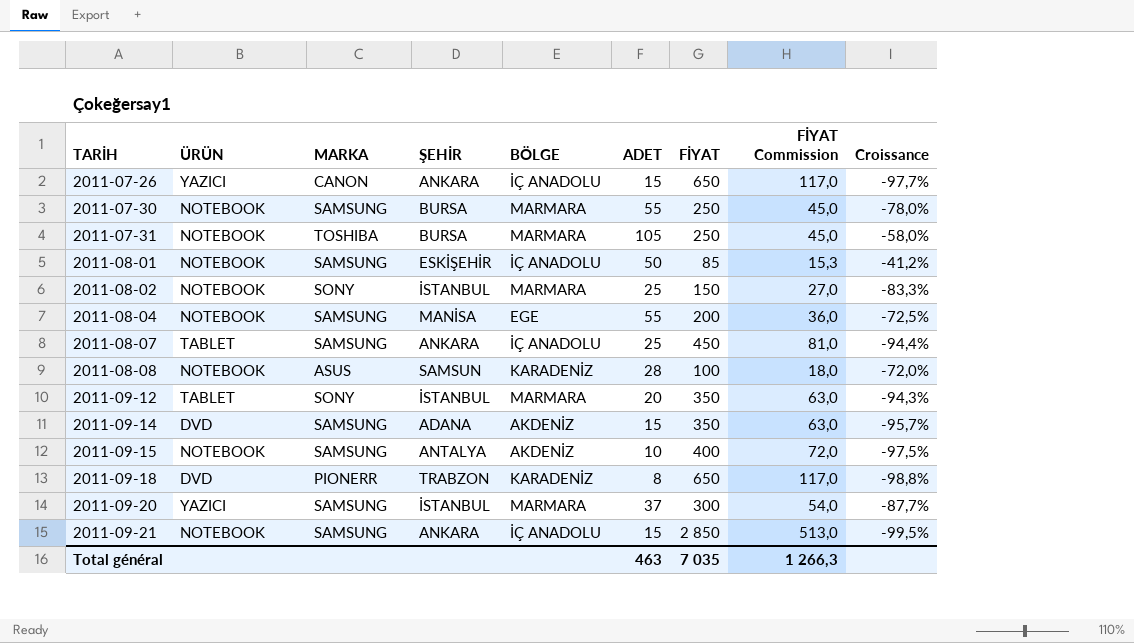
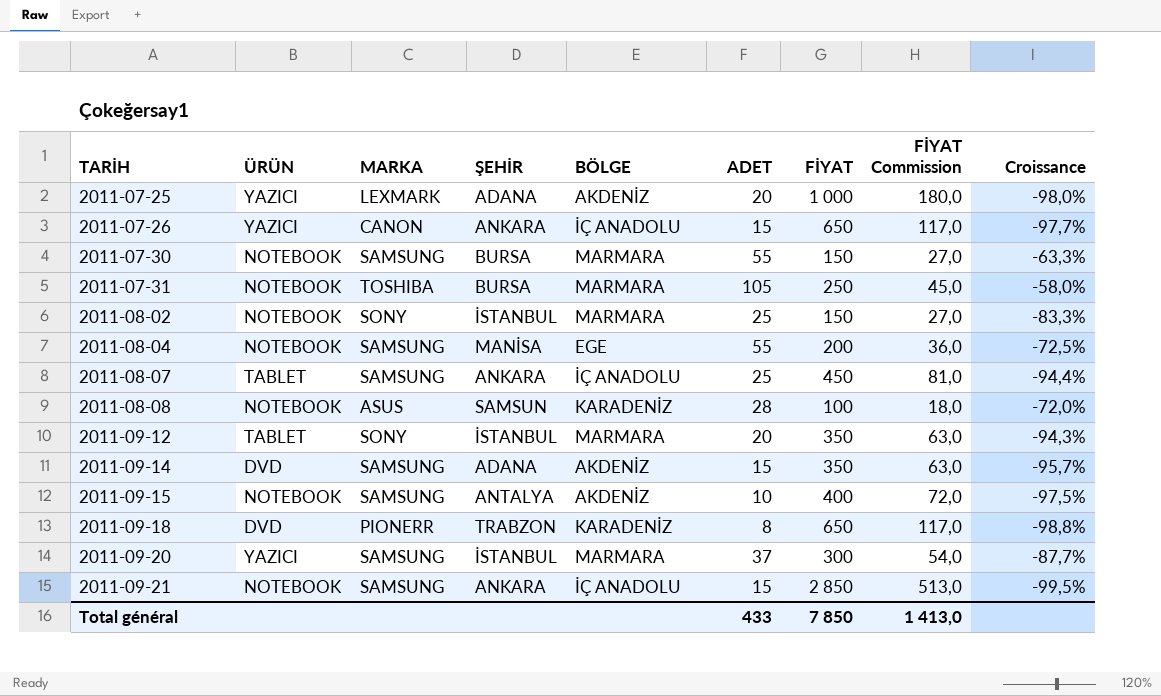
row 2011-08-01: NOTEBOOK | SAMSUNG | ESKİŞEHİR | İÇ ANADOLU | 50 | 85 | 15,3 | -41,2% -> none
row 2011-07-25: none -> YAZICI | LEXMARK | ADANA | AKDENİZ | 20 | 1 000 | 180,0 | -98,0%
2011-07-30 | FİYAT: 250 -> 150
2011-07-30 | FİYAT Commission: 45,0 -> 27,0
2011-07-30 | Croissance: -78,0% -> -63,3%
Total général | ADET: 463 -> 433
Total général | FİYAT: 7 035 -> 7 850
Total général | FİYAT Commission: 1 266,3 -> 1 413,0

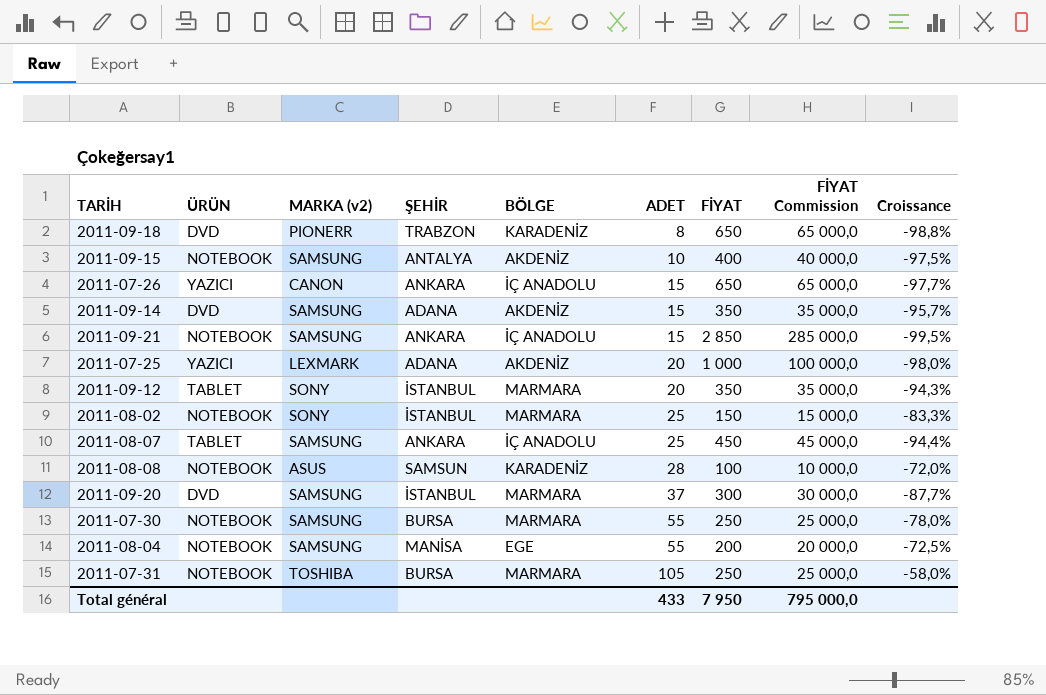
row order: TARİH ascending -> ADET ascending
column name: MARKA -> MARKA (v2)
column FİYAT Commission | formula: [FİYAT] * 0,18 -> [FİYAT] * 100
2011-09-20 | ÜRÜN: YAZICI -> DVD
2011-07-30 | FİYAT: 150 -> 250
2011-07-30 | Croissance: -63,3% -> -78,0%
Total général | FİYAT: 7 850 -> 7 950
Total général | FİYAT Commission: 1 413,0 -> 795 000,0

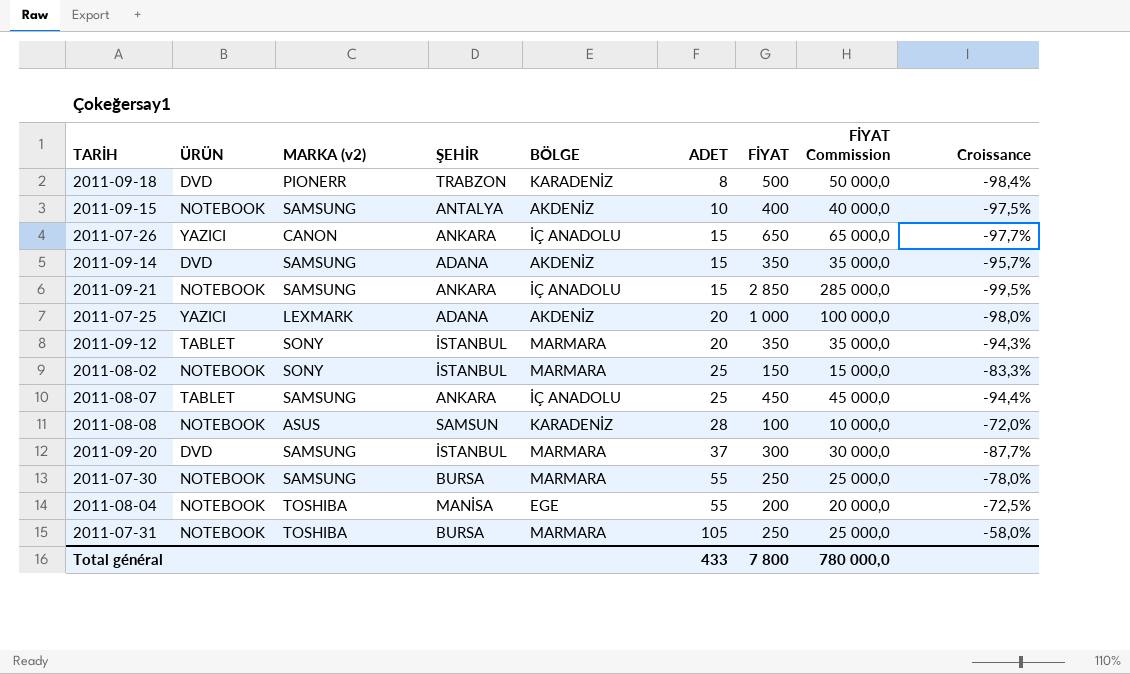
2011-09-18 | FİYAT: 650 -> 500
2011-09-18 | FİYAT Commission: 65 000,0 -> 50 000,0
2011-09-18 | Croissance: -98,8% -> -98,4%
2011-08-04 | MARKA (v2): SAMSUNG -> TOSHIBA
Total général | FİYAT: 7 950 -> 7 800
Total général | FİYAT Commission: 795 000,0 -> 780 000,0

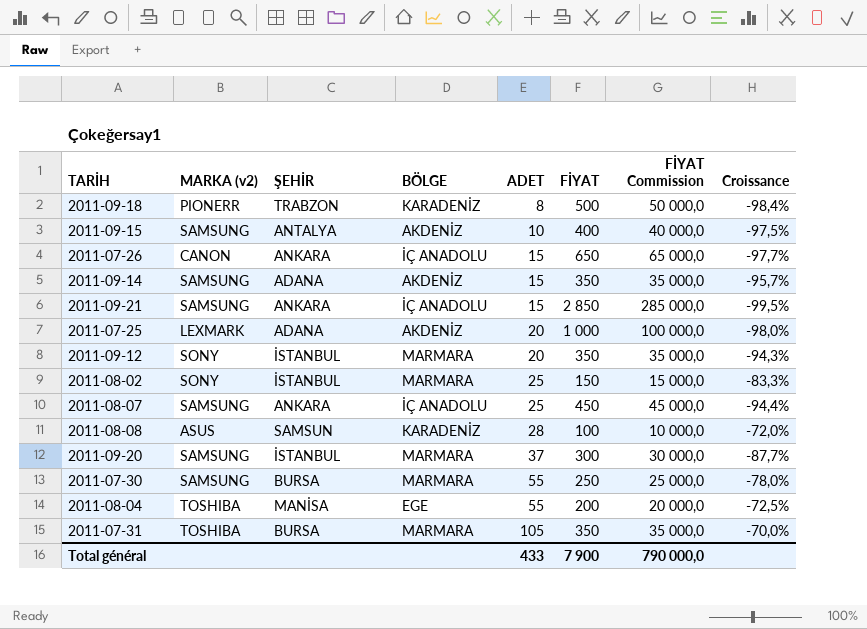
column ÜRÜN | position: 2 -> none
2011-07-31 | FİYAT: 250 -> 350
2011-07-31 | FİYAT Commission: 25 000,0 -> 35 000,0
2011-07-31 | Croissance: -58,0% -> -70,0%
Total général | FİYAT: 7 800 -> 7 900
Total général | FİYAT Commission: 780 000,0 -> 790 000,0

